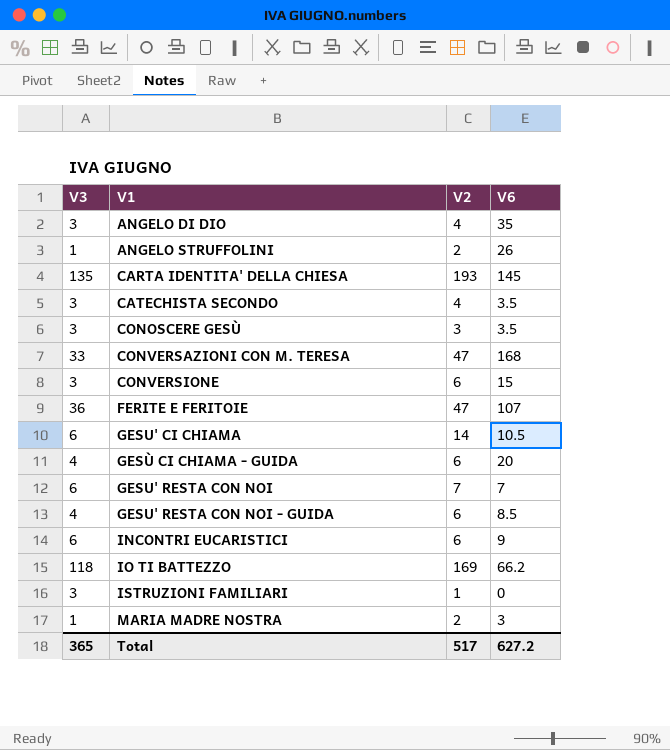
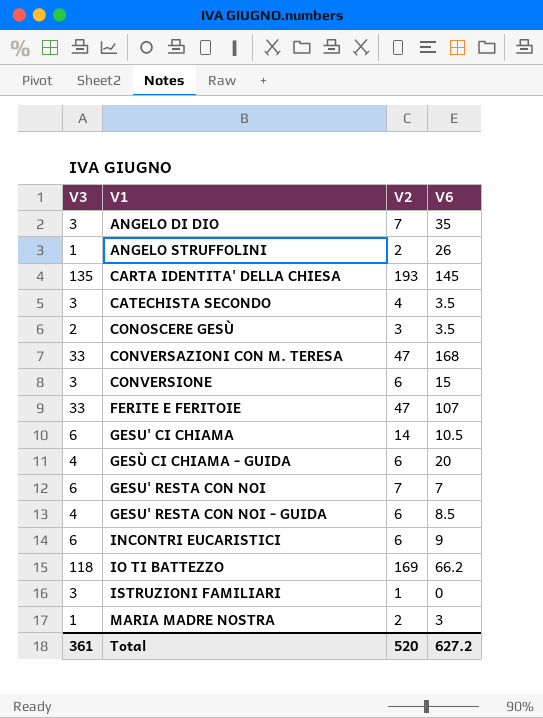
ANGELO DI DIO | V2: 4 -> 7
CONOSCERE GESÙ | V3: 3 -> 2
FERITE E FERITOIE | V3: 36 -> 33
Total | V3: 365 -> 361
Total | V2: 517 -> 520

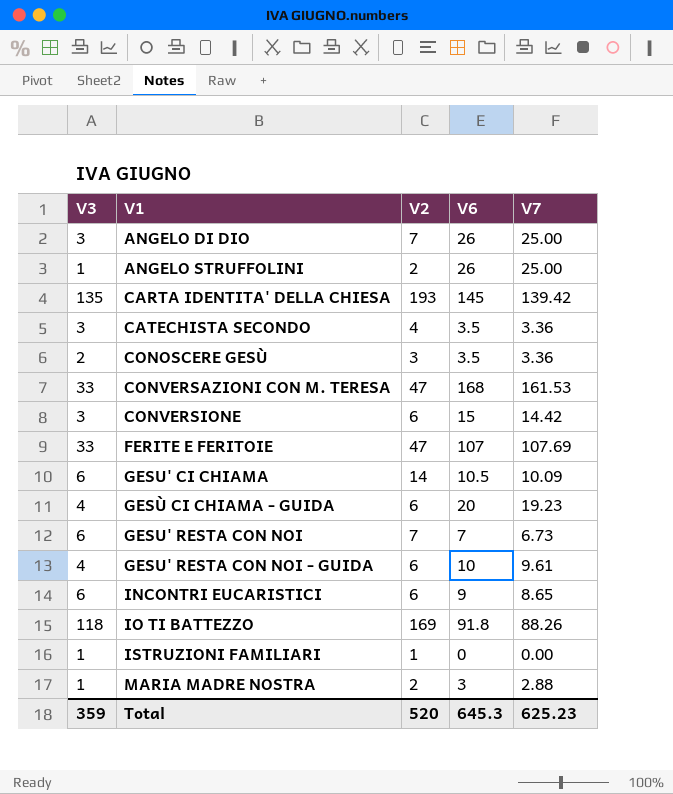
column V7 | position: none -> 5
ANGELO DI DIO | V6: 35 -> 26
GESU' RESTA CON NOI - GUIDA | V6: 8.5 -> 10
IO TI BATTEZZO | V6: 66.2 -> 91.8
ISTRUZIONI FAMILIARI | V3: 3 -> 1
Total | V3: 361 -> 359
Total | V6: 627.2 -> 645.3

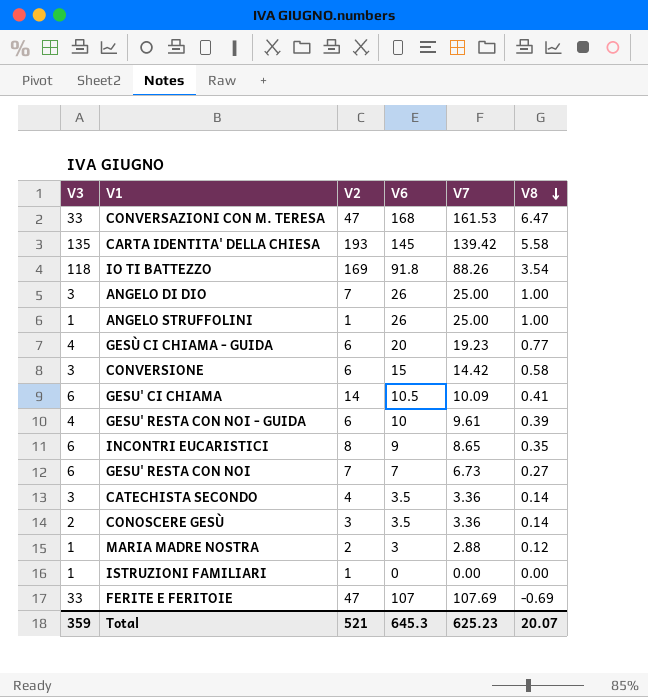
row order: none -> V8 descending
column V8 | formula: none -> [V6] - [V7]
ANGELO STRUFFOLINI | V2: 2 -> 1
INCONTRI EUCARISTICI | V2: 6 -> 8
Total | V2: 520 -> 521

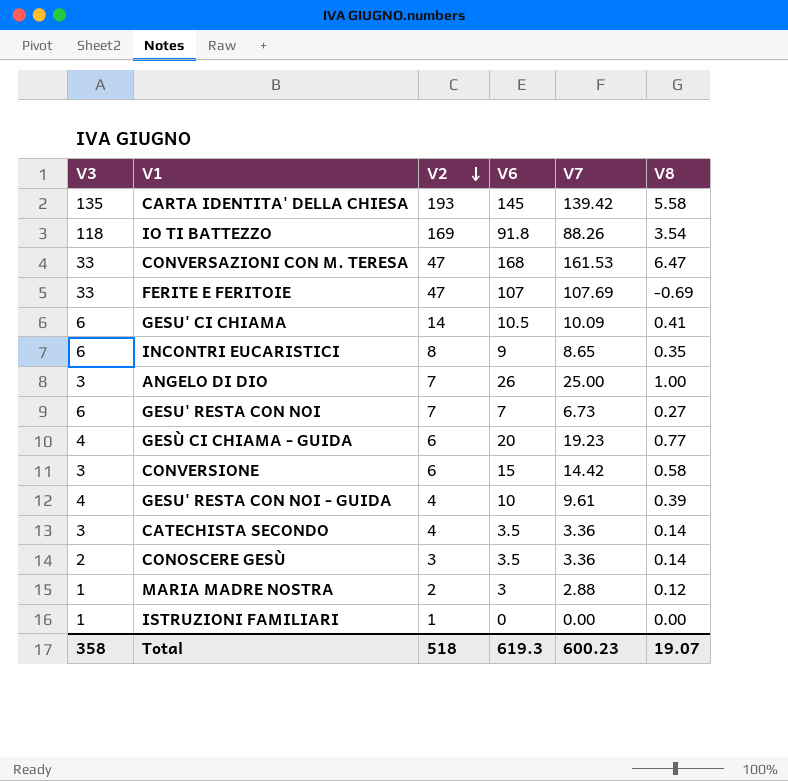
row order: V8 descending -> V2 descending
row ANGELO STRUFFOLINI: 1 | 1 | 26 | 25.00 | 1.00 -> none
GESU' RESTA CON NOI - GUIDA | V2: 6 -> 4
Total | V3: 359 -> 358
Total | V2: 521 -> 518
Total | V6: 645.3 -> 619.3
Total | V7: 625.23 -> 600.23
Total | V8: 20.07 -> 19.07

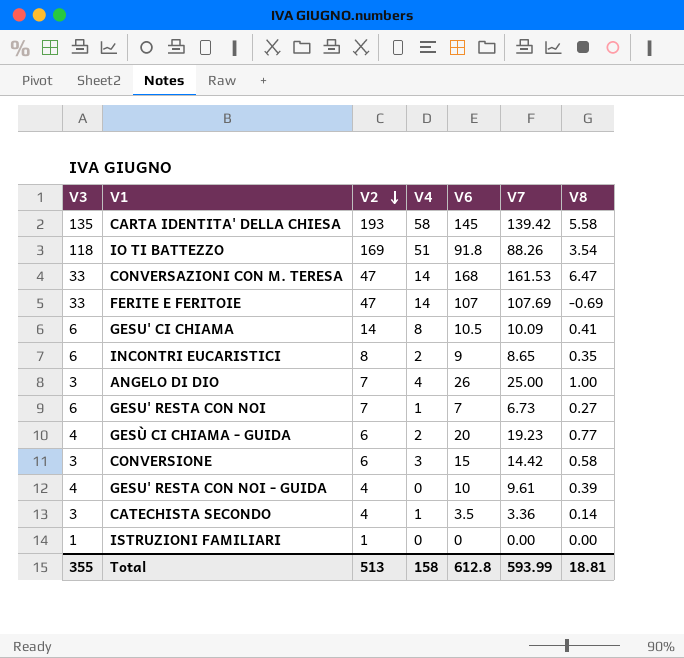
column V4 | formula: none -> [V2] - [V3]
row CONOSCERE GESÙ: 2 | 3 | 3.5 | 3.36 | 0.14 -> none
row MARIA MADRE NOSTRA: 1 | 2 | 3 | 2.88 | 0.12 -> none
Total | V3: 358 -> 355
Total | V2: 518 -> 513
Total | V6: 619.3 -> 612.8
Total | V7: 600.23 -> 593.99
Total | V8: 19.07 -> 18.81

